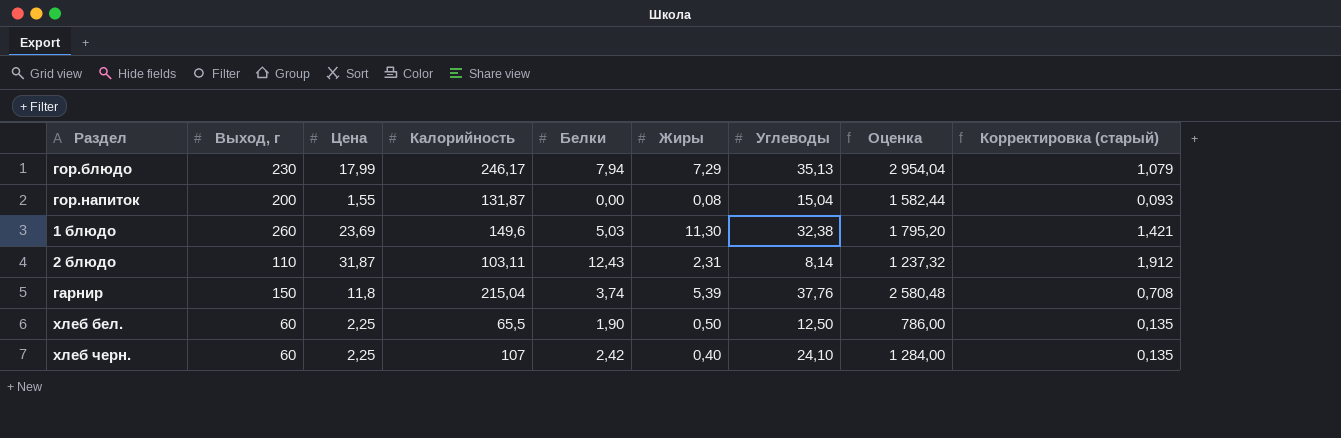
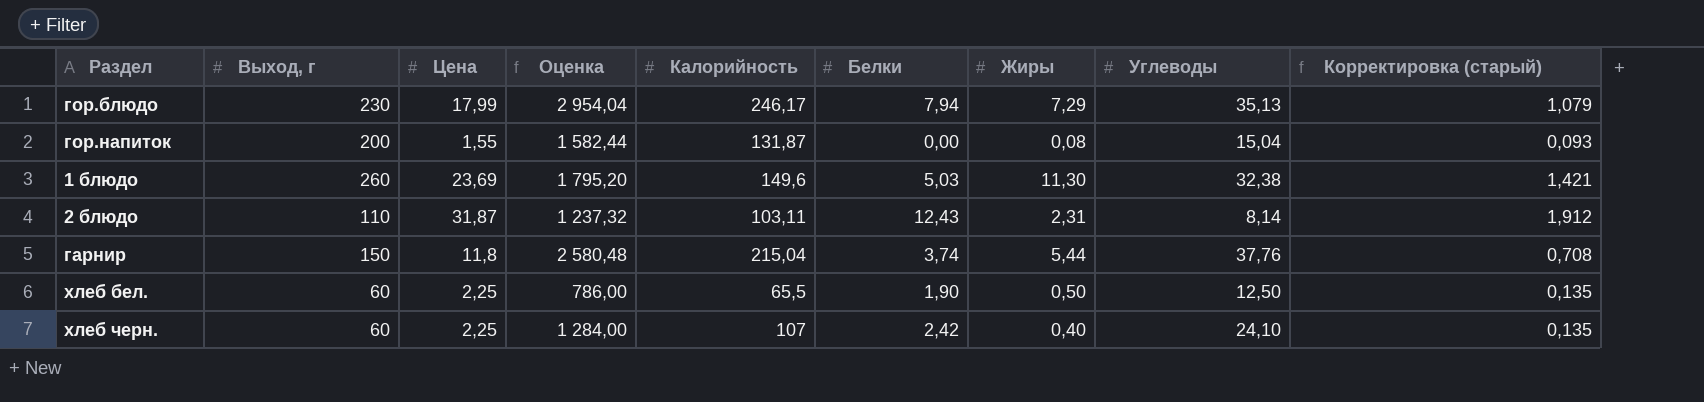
column Оценка | position: 8 -> 4
гарнир | Жиры: 5,39 -> 5,44

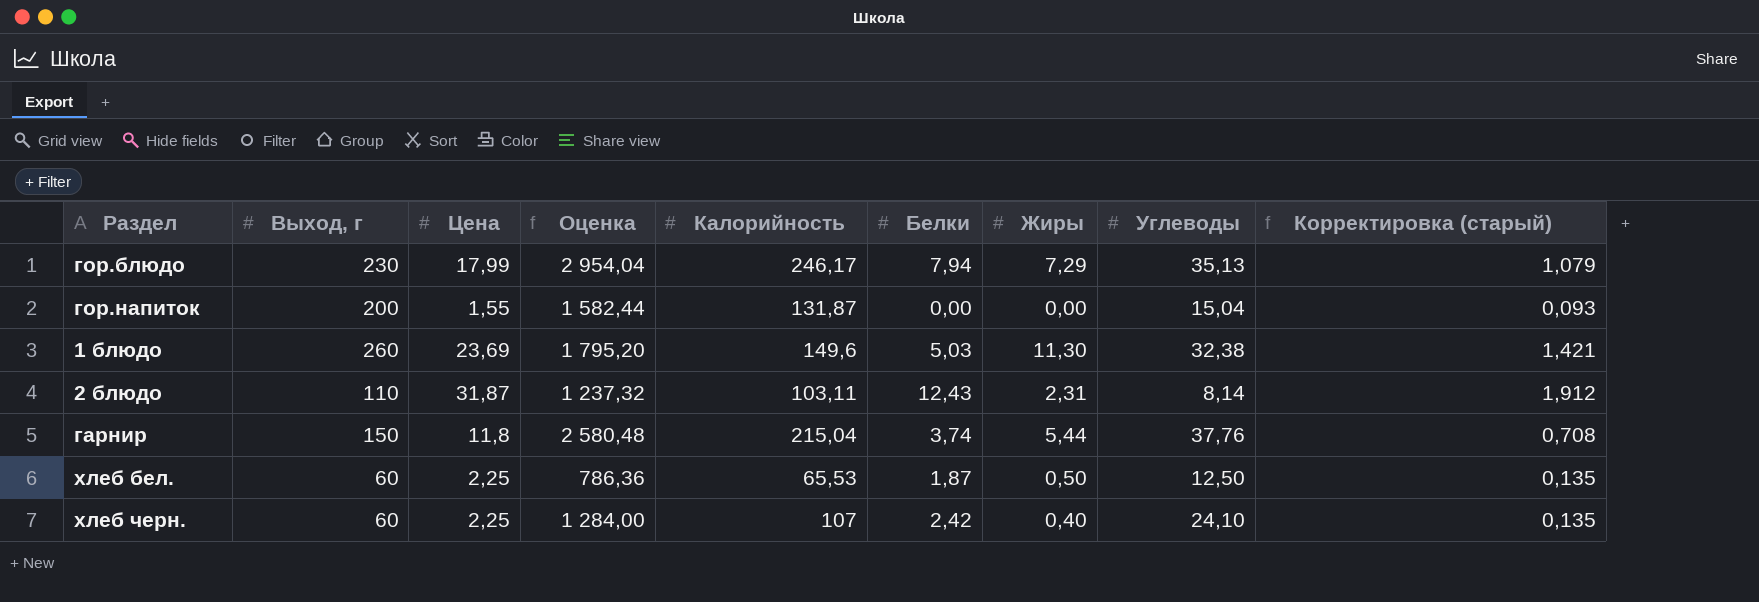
гор.напиток | Жиры: 0,08 -> 0,00
хлеб бел. | Оценка: 786,00 -> 786,36
хлеб бел. | Калорийность: 65,5 -> 65,53
хлеб бел. | Белки: 1,90 -> 1,87

